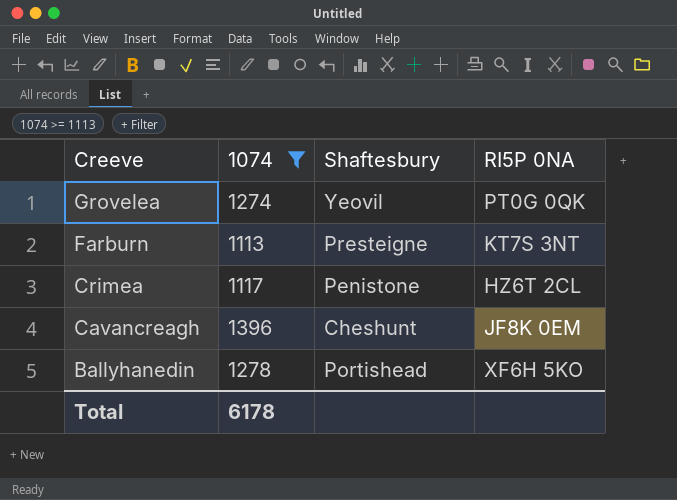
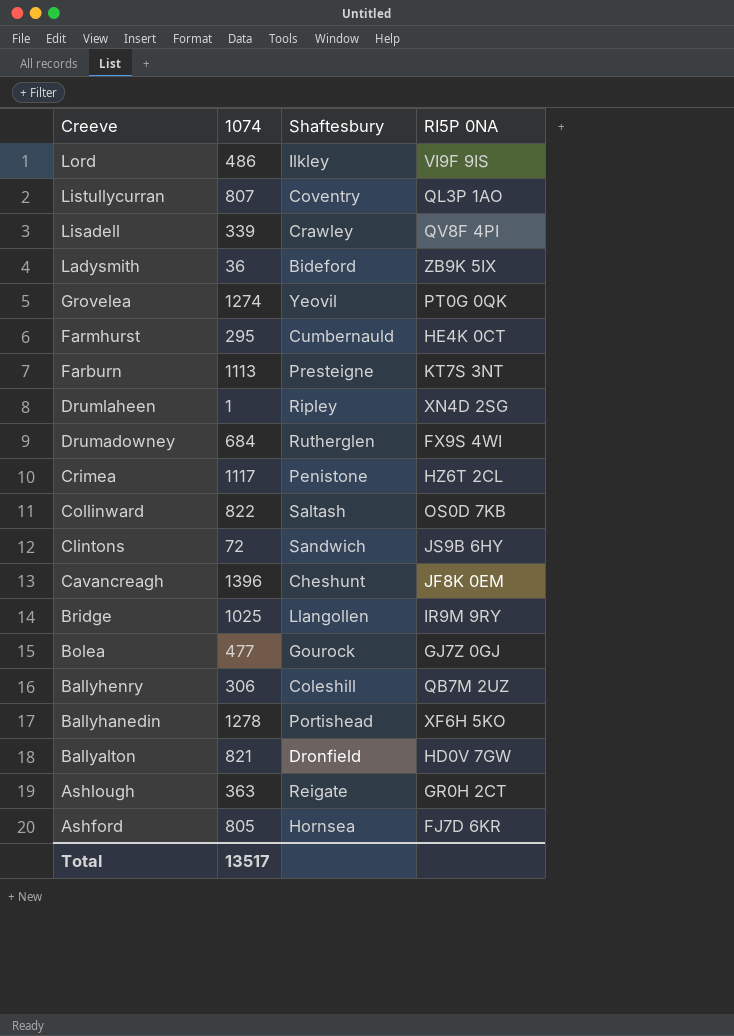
filter: 1074 >= 1113 -> none
Total | 1074: 6178 -> 13517

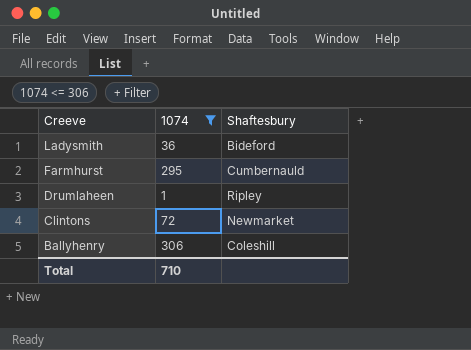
filter: none -> 1074 <= 306
column RI5P 0NA | position: 4 -> none
Clintons | Shaftesbury: Sandwich -> Newmarket
Total | 1074: 13517 -> 710

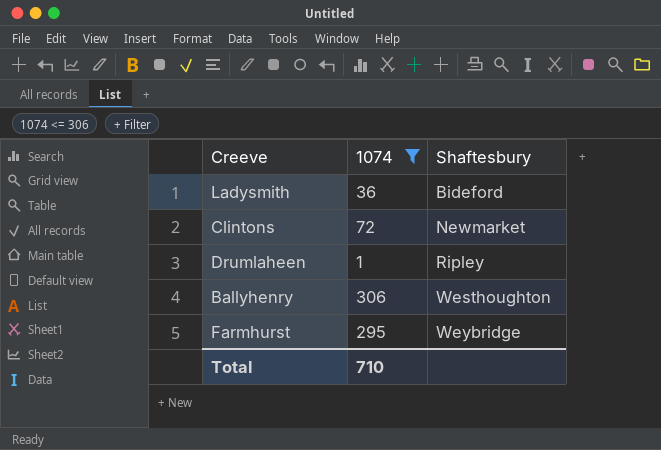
row order: Creeve descending -> Shaftesbury ascending
Ballyhenry | Shaftesbury: Coleshill -> Westhoughton
Farmhurst | Shaftesbury: Cumbernauld -> Weybridge

